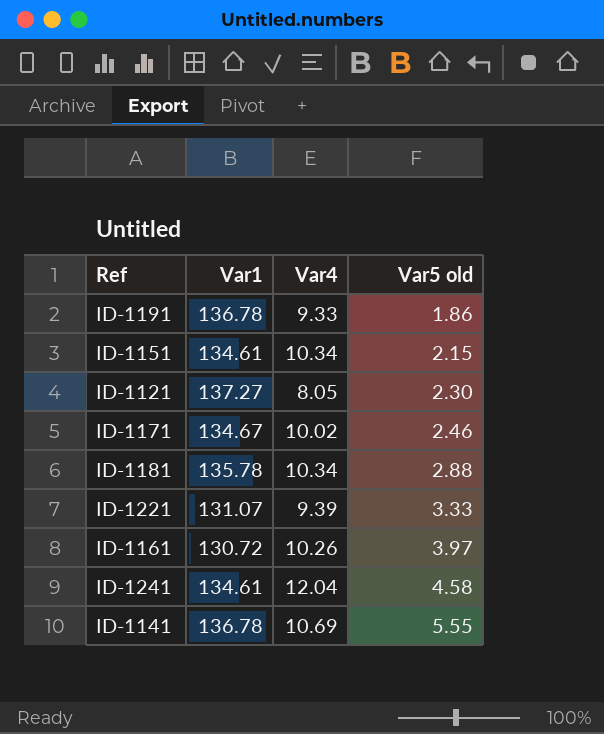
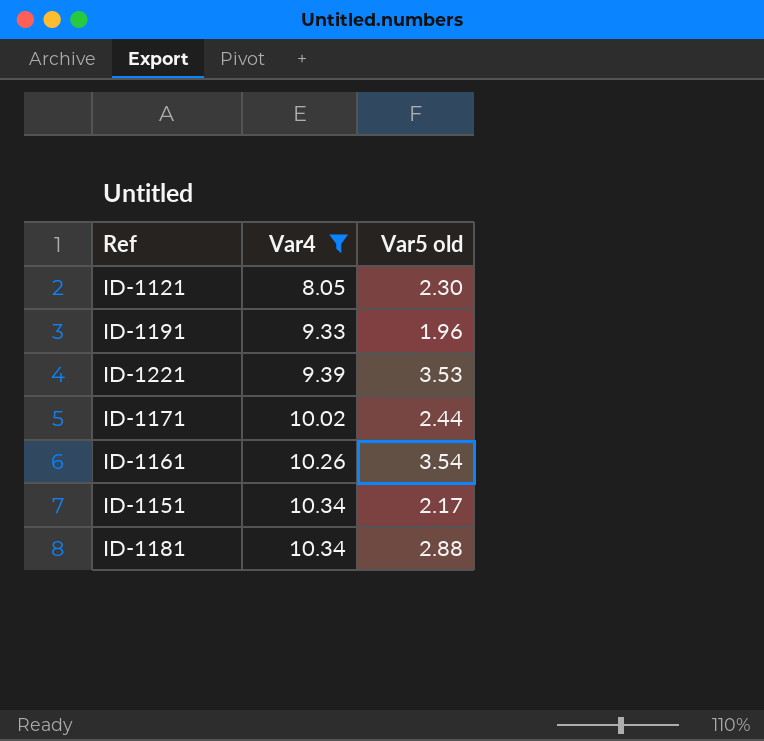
filter: none -> Var4 <= 10.34
row order: Var5 old ascending -> Var4 ascending
column Var1 | position: 2 -> none
ID-1191 | Var5 old: 1.86 -> 1.96
ID-1221 | Var5 old: 3.33 -> 3.53
ID-1171 | Var5 old: 2.46 -> 2.44
ID-1161 | Var5 old: 3.97 -> 3.54
ID-1151 | Var5 old: 2.15 -> 2.17

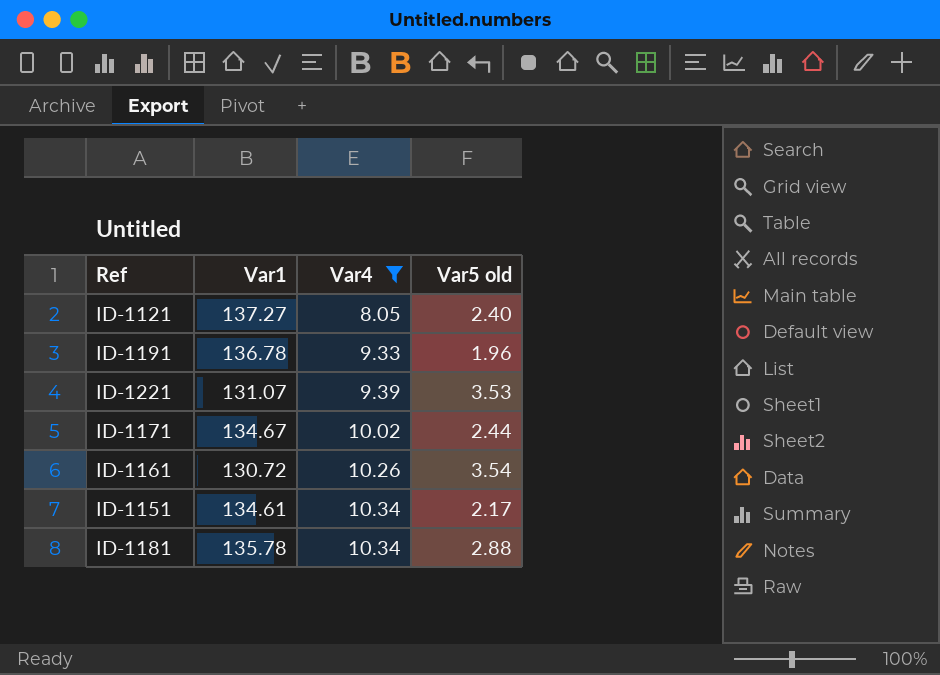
column Var1 | position: none -> 2
ID-1121 | Var5 old: 2.30 -> 2.40

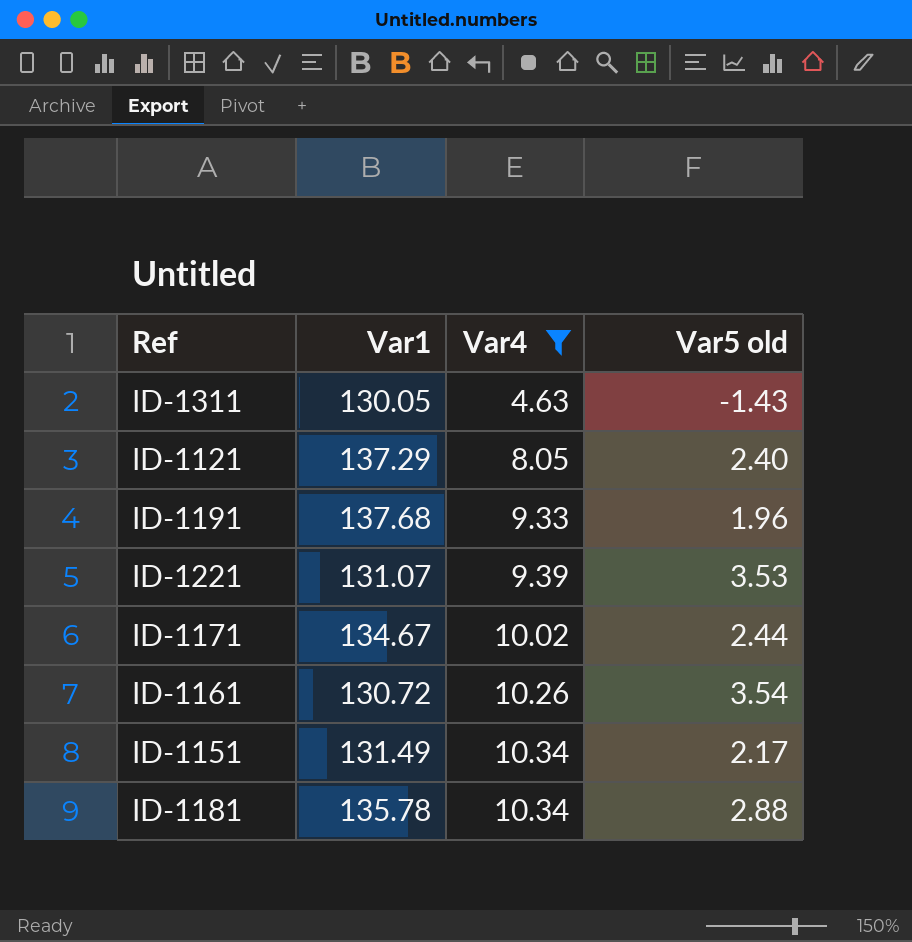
row ID-1311: none -> 130.05 | 4.63 | -1.43
ID-1121 | Var1: 137.27 -> 137.29
ID-1191 | Var1: 136.78 -> 137.68
ID-1151 | Var1: 134.61 -> 131.49

